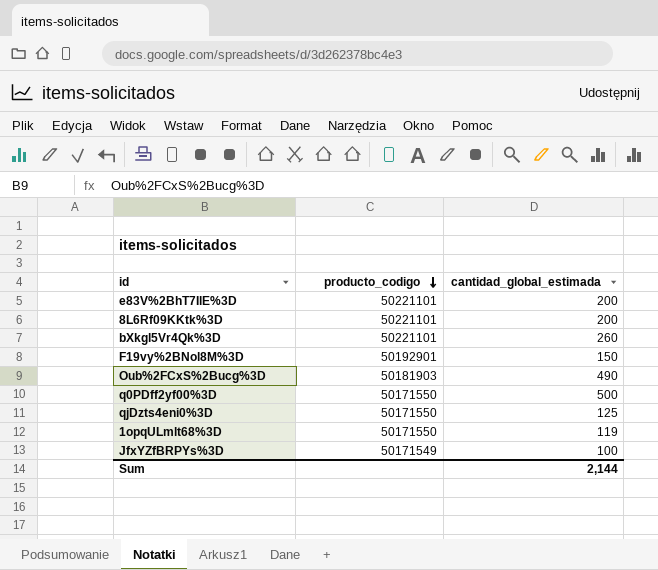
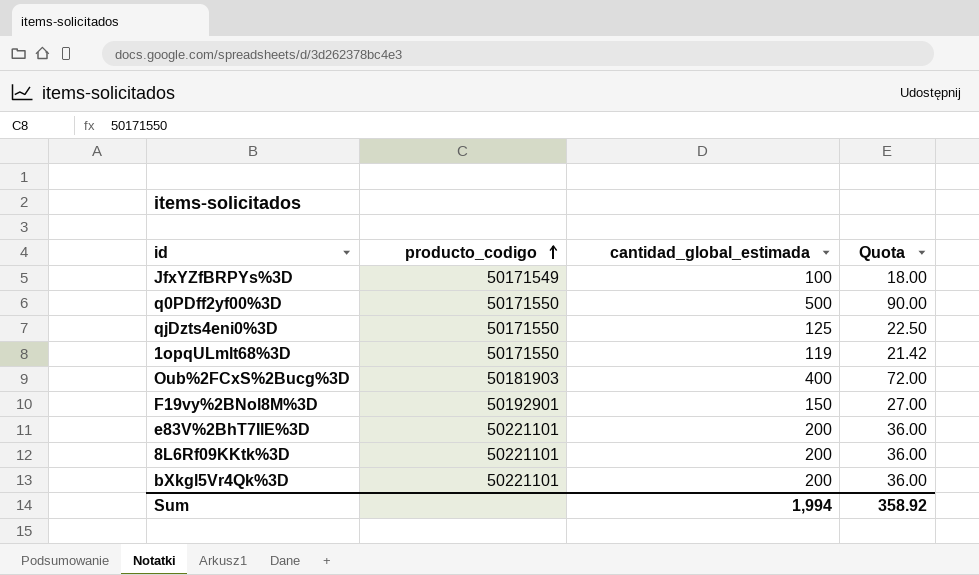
row order: producto_codigo descending -> producto_codigo ascending
column Quota | formula: none -> [cantidad_global_estimada] * 0.18
Oub%2FCxS%2Bucg%3D | cantidad_global_estimada: 490 -> 400
bXkgl5Vr4Qk%3D | cantidad_global_estimada: 260 -> 200
Sum | cantidad_global_estimada: 2,144 -> 1,994

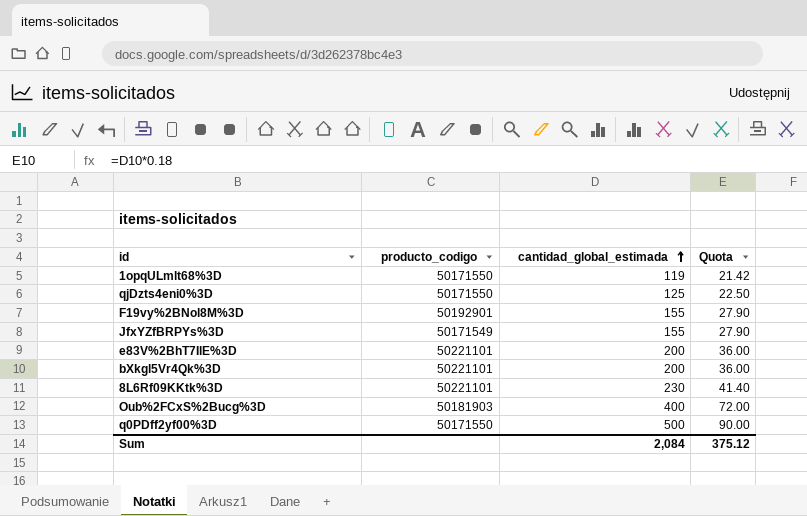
row order: producto_codigo ascending -> cantidad_global_estimada ascending
F19vy%2BNol8M%3D | cantidad_global_estimada: 150 -> 155
F19vy%2BNol8M%3D | Quota: 27.00 -> 27.90
JfxYZfBRPYs%3D | cantidad_global_estimada: 100 -> 155
JfxYZfBRPYs%3D | Quota: 18.00 -> 27.90
8L6Rf09KKtk%3D | cantidad_global_estimada: 200 -> 230
8L6Rf09KKtk%3D | Quota: 36.00 -> 41.40
Sum | cantidad_global_estimada: 1,994 -> 2,084
Sum | Quota: 358.92 -> 375.12

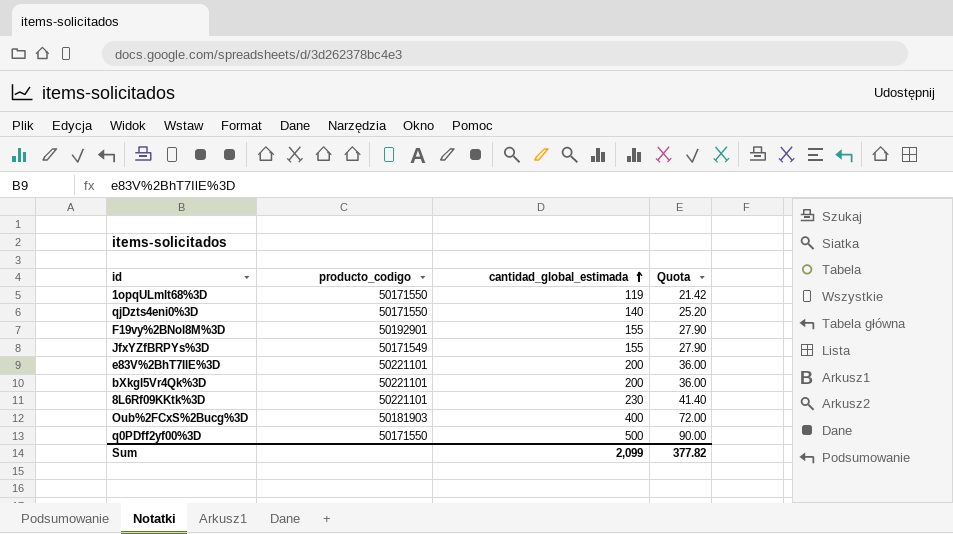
qjDzts4eni0%3D | cantidad_global_estimada: 125 -> 140
qjDzts4eni0%3D | Quota: 22.50 -> 25.20
Sum | cantidad_global_estimada: 2,084 -> 2,099
Sum | Quota: 375.12 -> 377.82

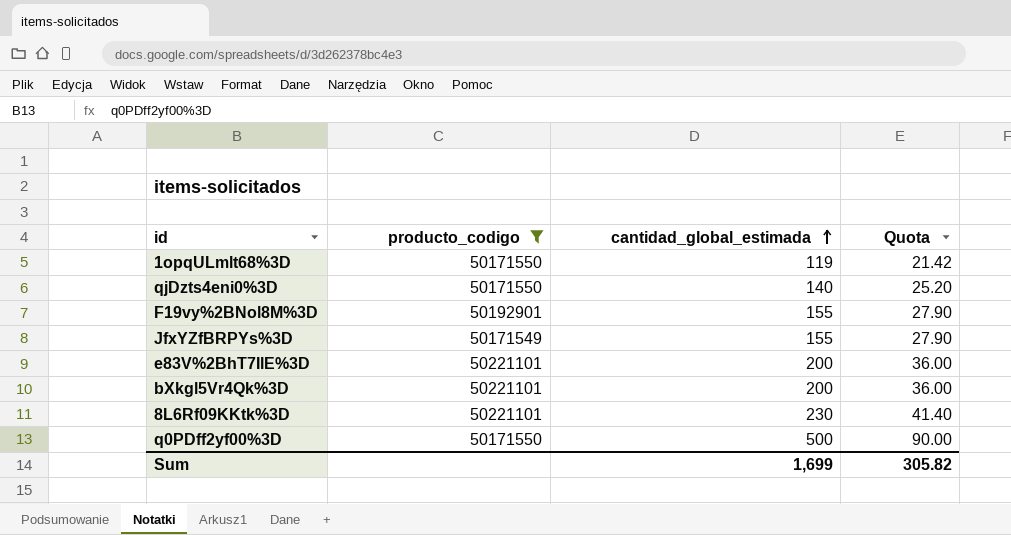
filter: none -> producto_codigo != 50181903
Sum | cantidad_global_estimada: 2,099 -> 1,699
Sum | Quota: 377.82 -> 305.82

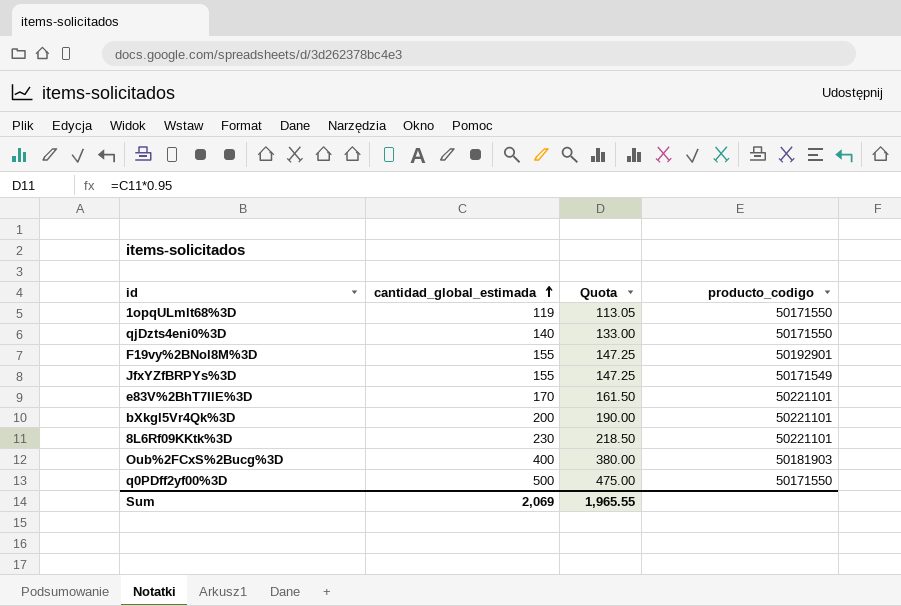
filter: producto_codigo != 50181903 -> none
column Quota | formula: [cantidad_global_estimada] * 0.18 -> [cantidad_global_estimada] * 0.95
column producto_codigo | position: 2 -> 4
e83V%2BhT7IlE%3D | cantidad_global_estimada: 200 -> 170
Sum | cantidad_global_estimada: 1,699 -> 2,069
Sum | Quota: 305.82 -> 1,965.55

